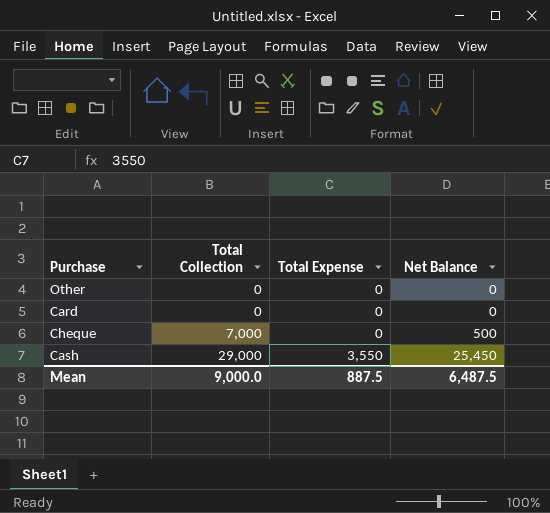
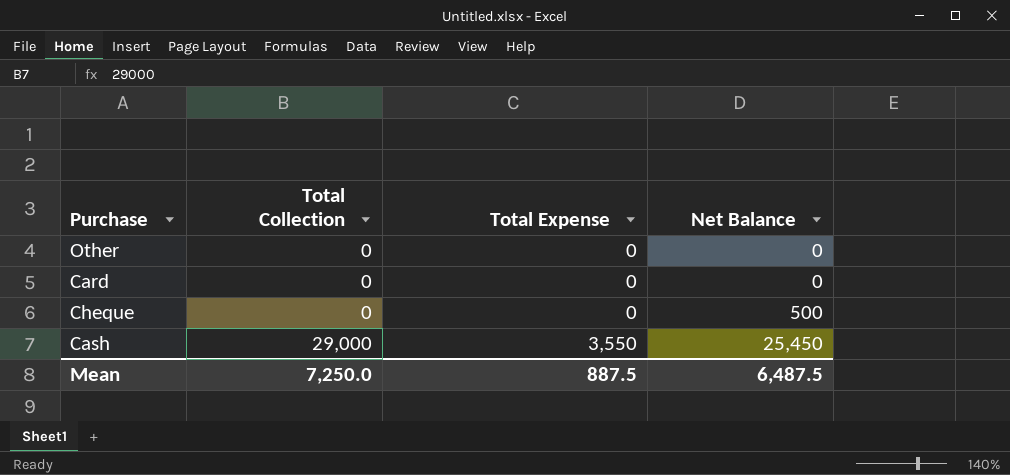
Cheque | Total Collection: 7,000 -> 0
Mean | Total Collection: 9,000.0 -> 7,250.0

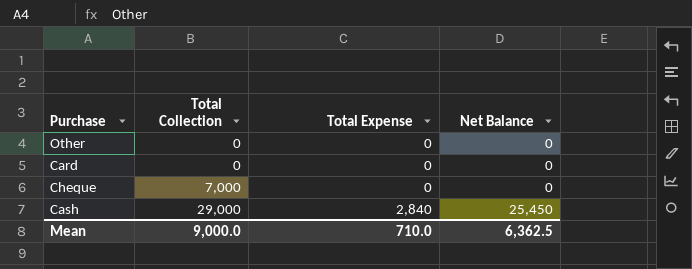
Cheque | Total Collection: 0 -> 7,000
Cheque | Net Balance: 500 -> 0
Cash | Total Expense: 3,550 -> 2,840
Mean | Total Collection: 7,250.0 -> 9,000.0
Mean | Total Expense: 887.5 -> 710.0
Mean | Net Balance: 6,487.5 -> 6,362.5

